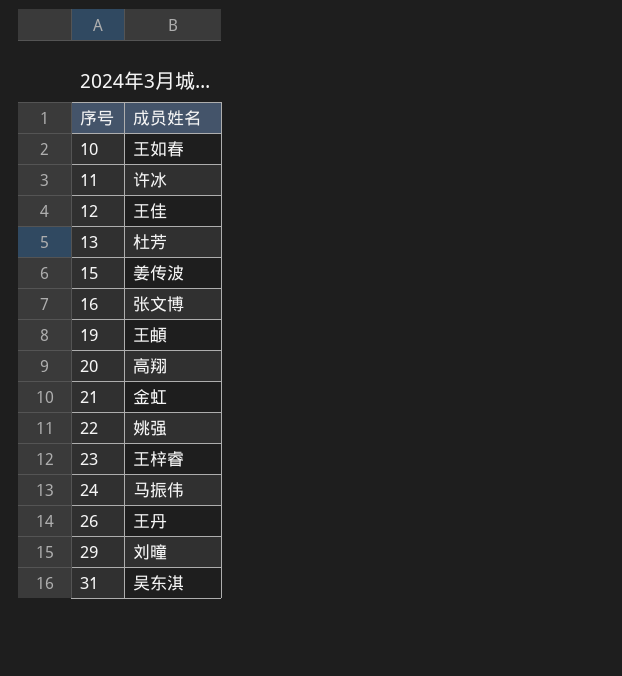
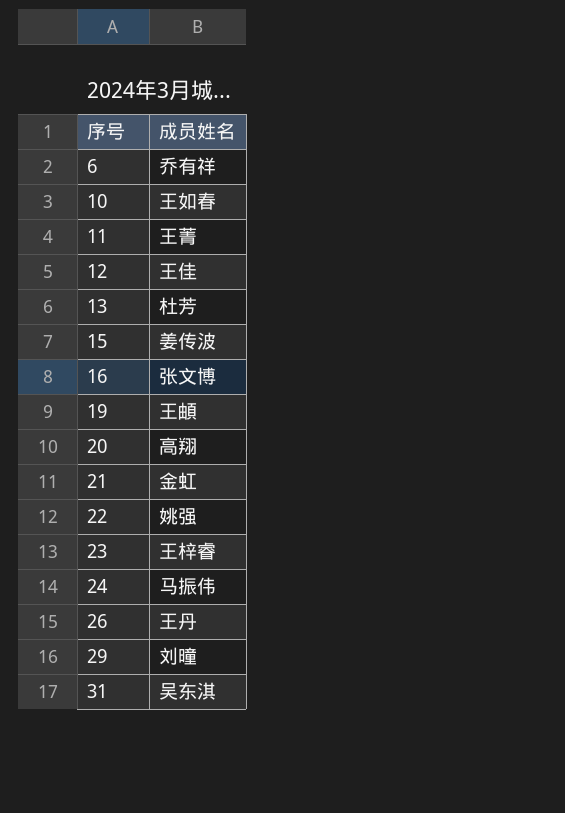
row 6: none -> 乔有祥
11 | 成员姓名: 许冰 -> 王菁

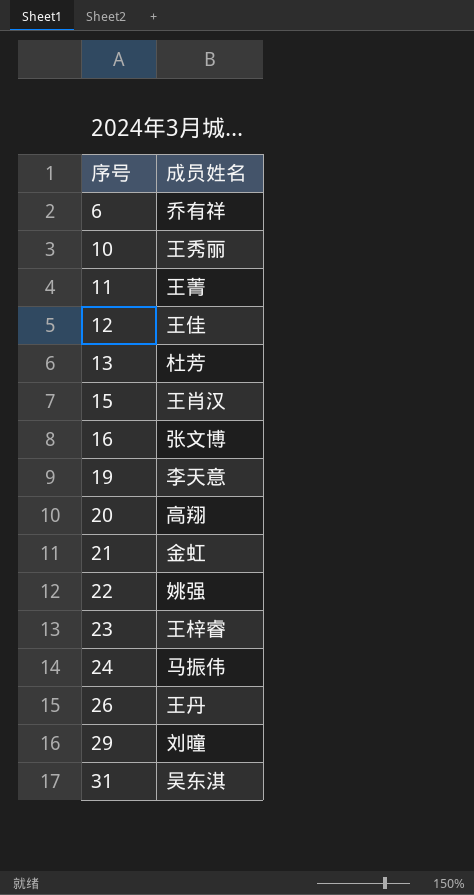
10 | 成员姓名: 王如春 -> 王秀丽
15 | 成员姓名: 姜传波 -> 王肖汉
19 | 成员姓名: 王頔 -> 李天意

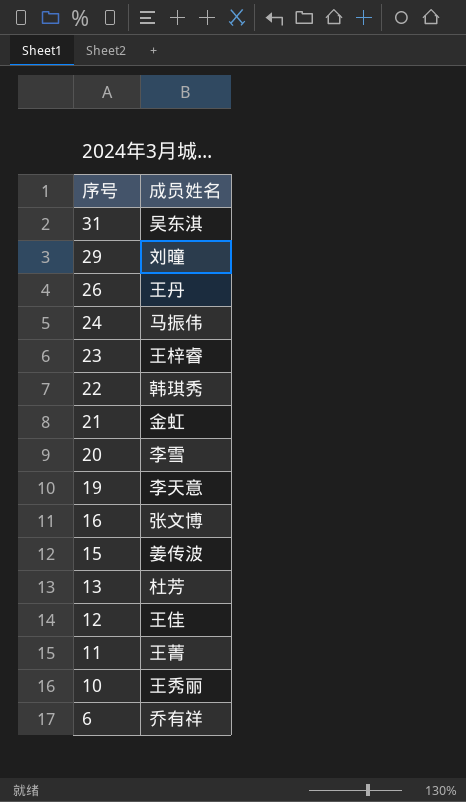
row order: 序号 ascending -> 序号 descending
22 | 成员姓名: 姚强 -> 韩琪秀
20 | 成员姓名: 高翔 -> 李雪
15 | 成员姓名: 王肖汉 -> 姜传波

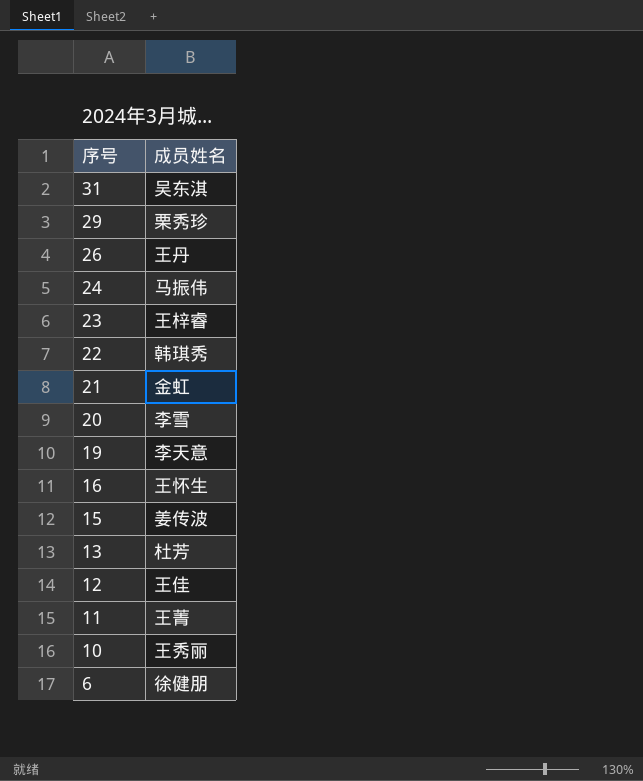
29 | 成员姓名: 刘曈 -> 栗秀珍
16 | 成员姓名: 张文博 -> 王怀生
6 | 成员姓名: 乔有祥 -> 徐健朋

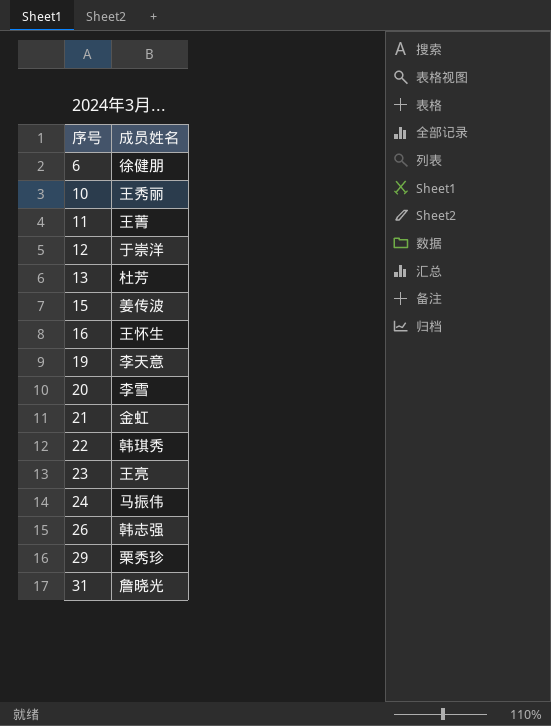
row order: 序号 descending -> 序号 ascending
12 | 成员姓名: 王佳 -> 于崇洋
23 | 成员姓名: 王梓睿 -> 王亮
26 | 成员姓名: 王丹 -> 韩志强
31 | 成员姓名: 吴东淇 -> 詹晓光

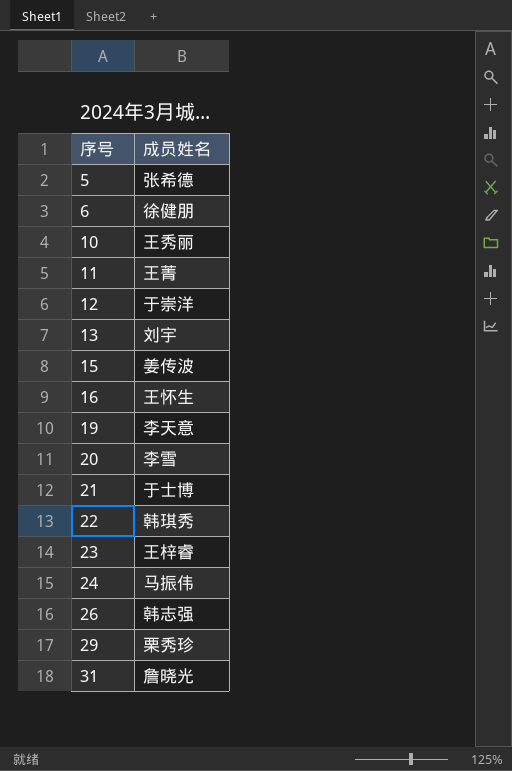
row 5: none -> 张希德
13 | 成员姓名: 杜芳 -> 刘宇
21 | 成员姓名: 金虹 -> 于士博
23 | 成员姓名: 王亮 -> 王梓睿

